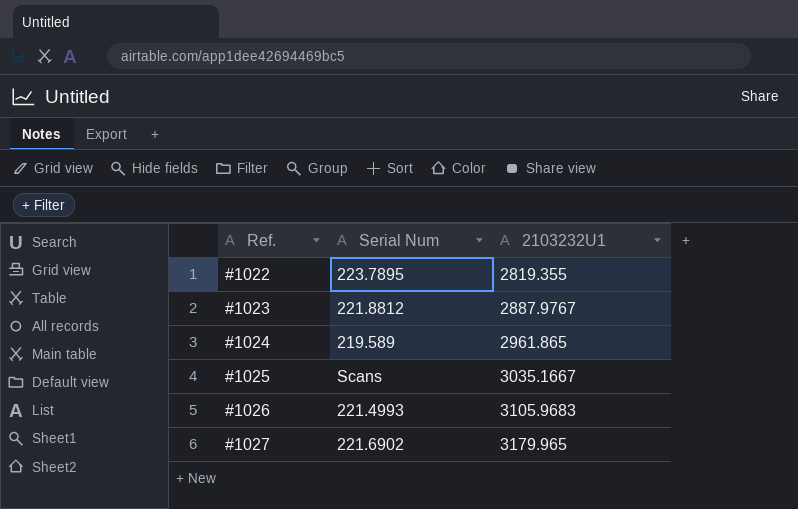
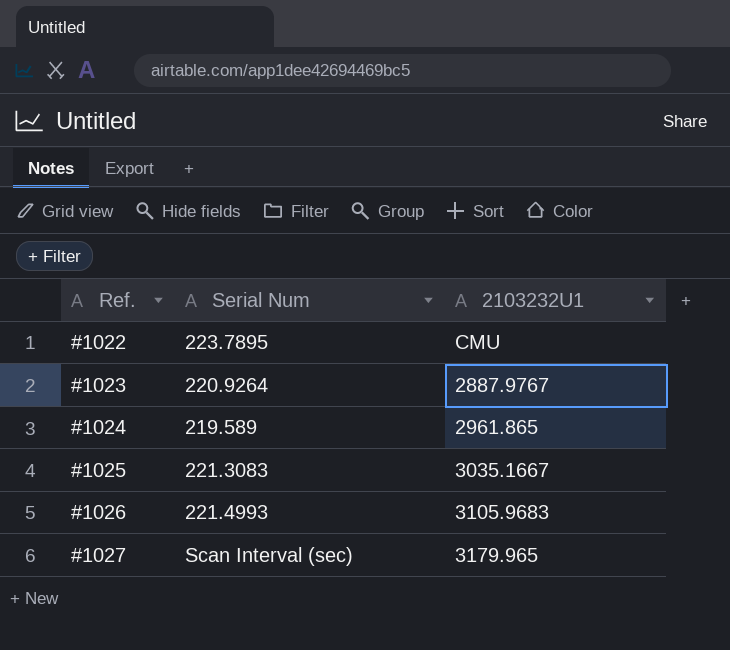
#1022 | 2103232U1: 2819.355 -> CMU
#1023 | Serial Num: 221.8812 -> 220.9264
#1025 | Serial Num: Scans -> 221.3083
#1027 | Serial Num: 221.6902 -> Scan Interval (sec)

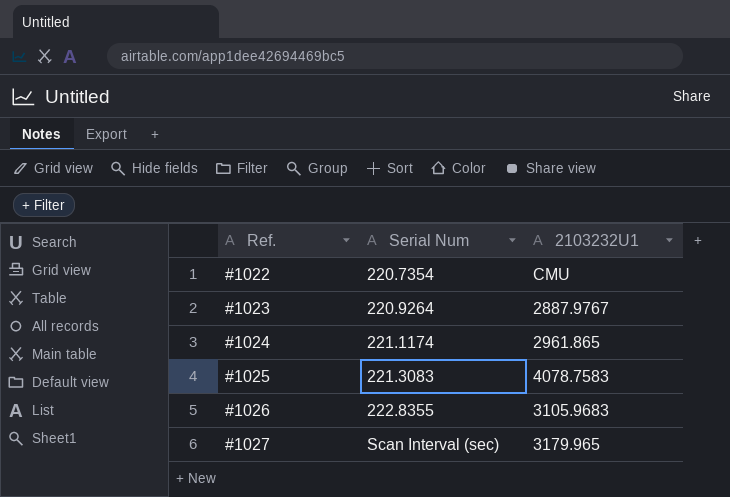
#1022 | Serial Num: 223.7895 -> 220.7354
#1024 | Serial Num: 219.589 -> 221.1174
#1025 | 2103232U1: 3035.1667 -> 4078.7583
#1026 | Serial Num: 221.4993 -> 222.8355

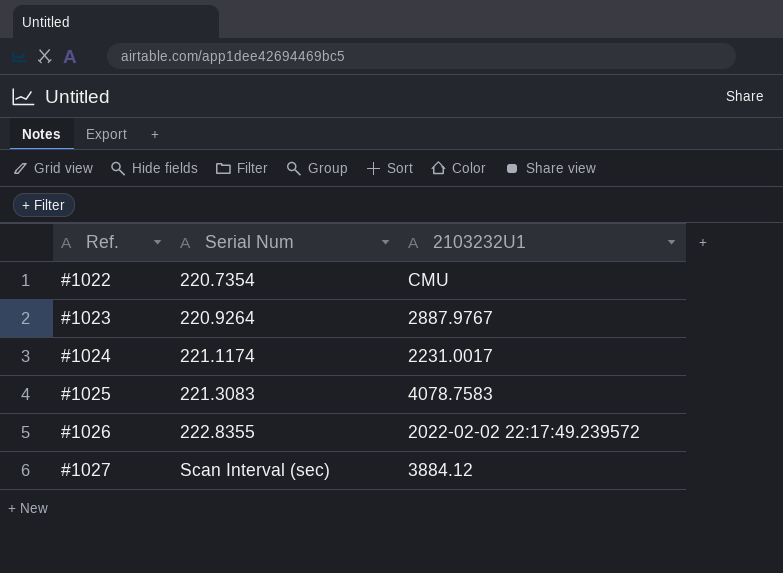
#1024 | 2103232U1: 2961.865 -> 2231.0017
#1026 | 2103232U1: 3105.9683 -> 2022-02-02 22:17:49.239572
#1027 | 2103232U1: 3179.965 -> 3884.12

